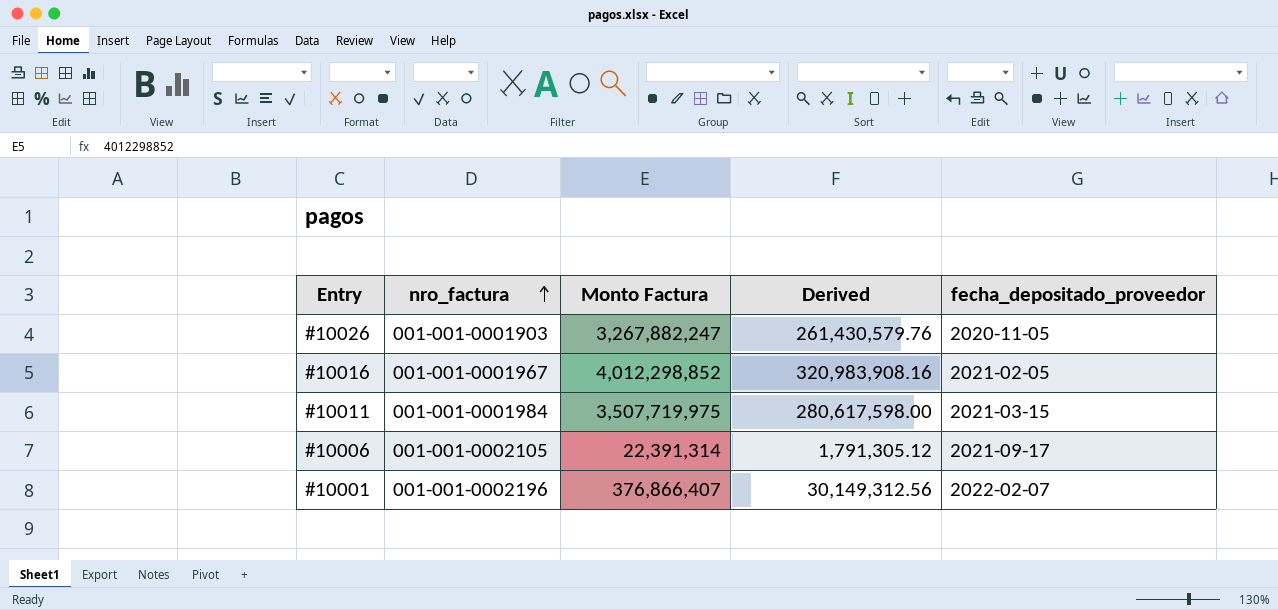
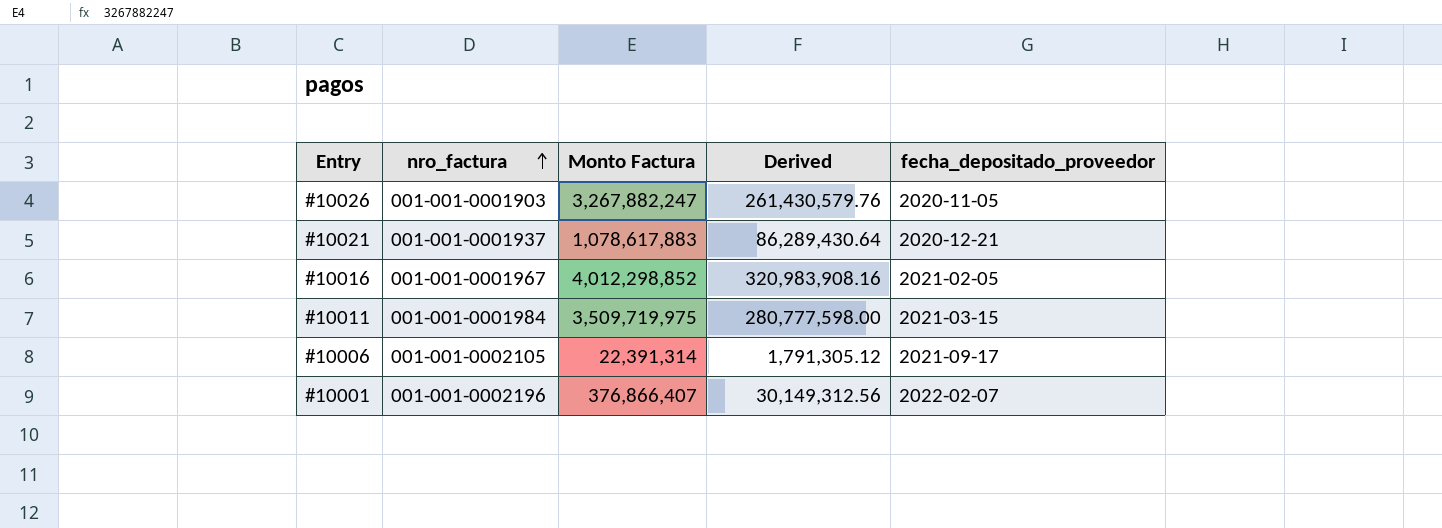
row #10021: none -> 001-001-0001937 | 1,078,617,883 | 86,289,430.64 | 2020-12-21
#10011 | Monto Factura: 3,507,719,975 -> 3,509,719,975
#10011 | Derived: 280,617,598.00 -> 280,777,598.00

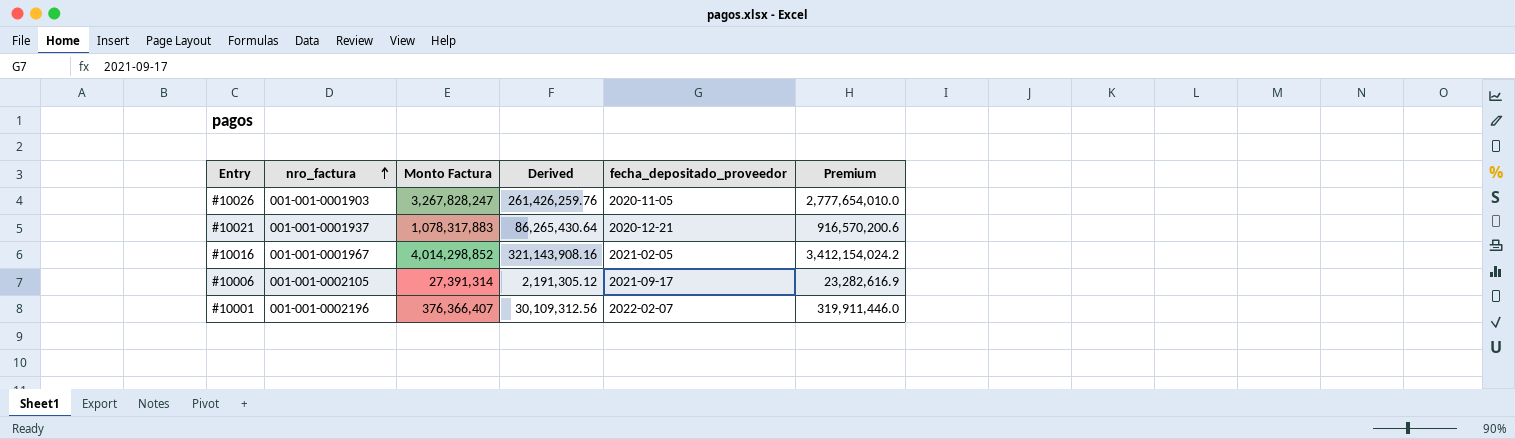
column Premium | formula: none -> [Monto Factura] * 0.85
row #10011: 001-001-0001984 | 3,509,719,975 | 280,777,598.00 | 2021-03-15 -> none
#10026 | Monto Factura: 3,267,882,247 -> 3,267,828,247
#10026 | Derived: 261,430,579.76 -> 261,426,259.76
#10021 | Monto Factura: 1,078,617,883 -> 1,078,317,883
#10021 | Derived: 86,289,430.64 -> 86,265,430.64
#10016 | Monto Factura: 4,012,298,852 -> 4,014,298,852
#10016 | Derived: 320,983,908.16 -> 321,143,908.16
#10006 | Monto Factura: 22,391,314 -> 27,391,314
#10006 | Derived: 1,791,305.12 -> 2,191,305.12
#10001 | Monto Factura: 376,866,407 -> 376,366,407
#10001 | Derived: 30,149,312.56 -> 30,109,312.56

